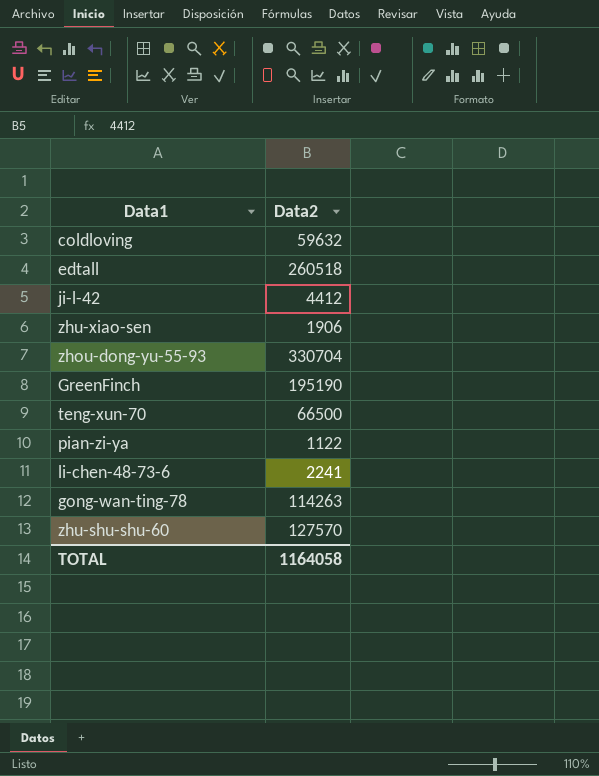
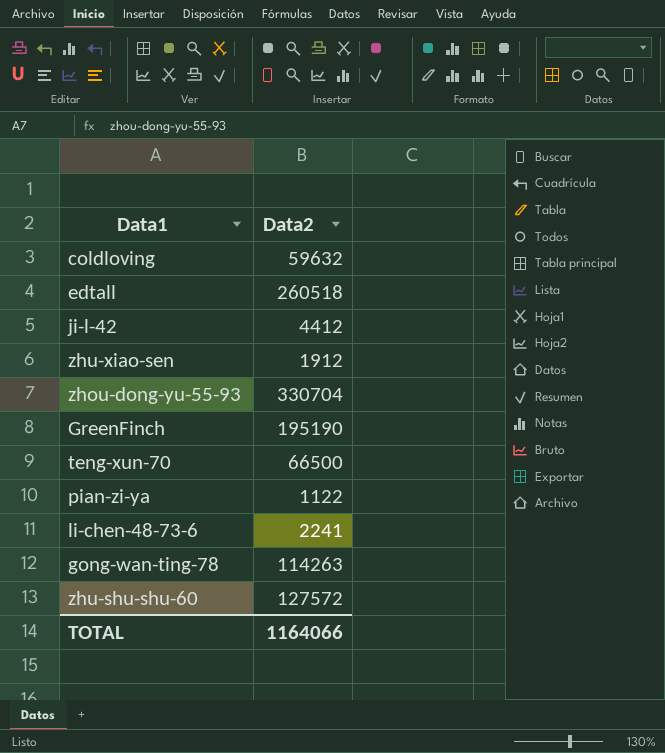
zhu-xiao-sen | Data2: 1906 -> 1912
zhu-shu-shu-60 | Data2: 127570 -> 127572
TOTAL | Data2: 1164058 -> 1164066

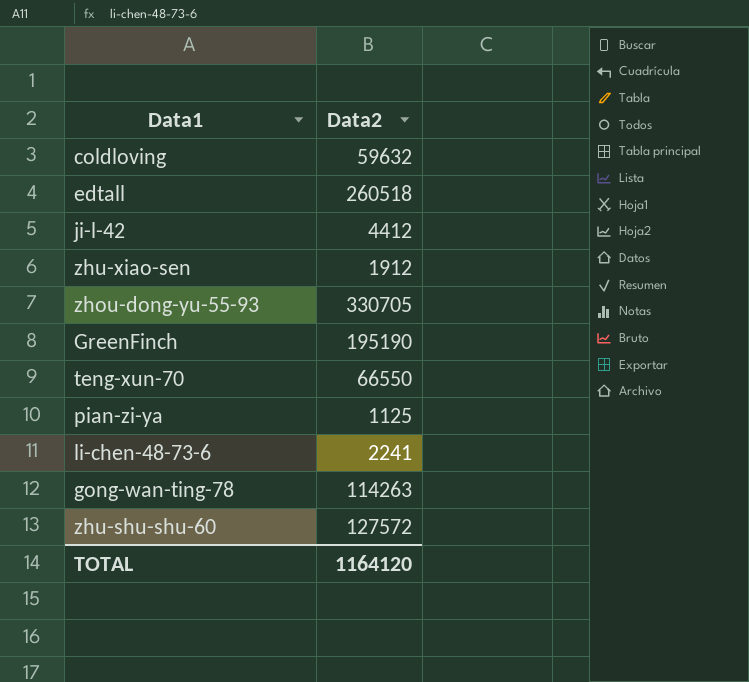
zhou-dong-yu-55-93 | Data2: 330704 -> 330705
teng-xun-70 | Data2: 66500 -> 66550
pian-zi-ya | Data2: 1122 -> 1125
TOTAL | Data2: 1164066 -> 1164120

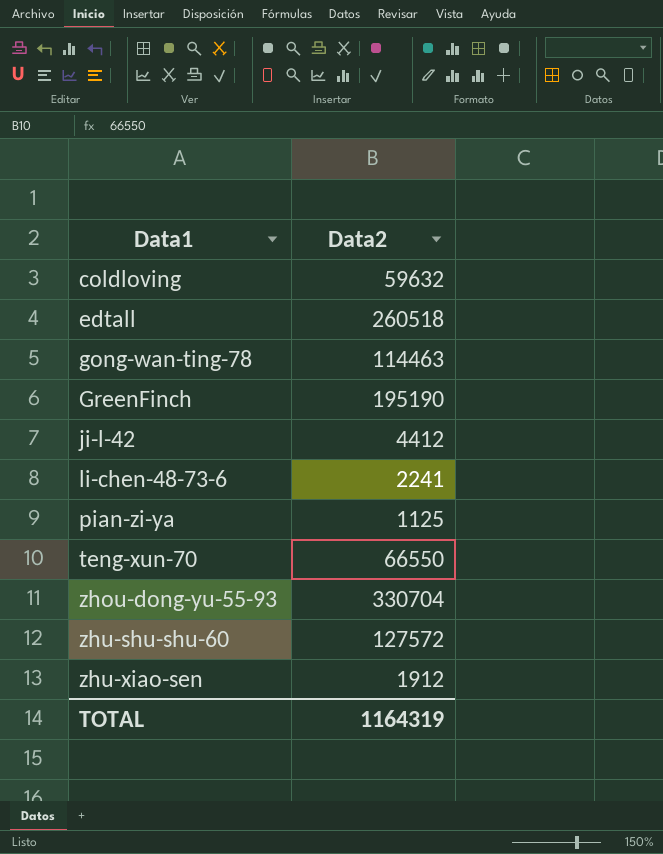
row order: none -> Data1 ascending
gong-wan-ting-78 | Data2: 114263 -> 114463
zhou-dong-yu-55-93 | Data2: 330705 -> 330704
TOTAL | Data2: 1164120 -> 1164319

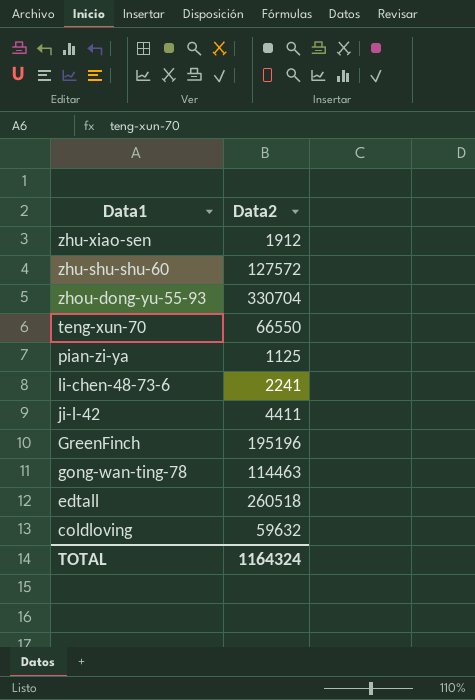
row order: Data1 ascending -> Data1 descending
ji-l-42 | Data2: 4412 -> 4411
GreenFinch | Data2: 195190 -> 195196
TOTAL | Data2: 1164319 -> 1164324

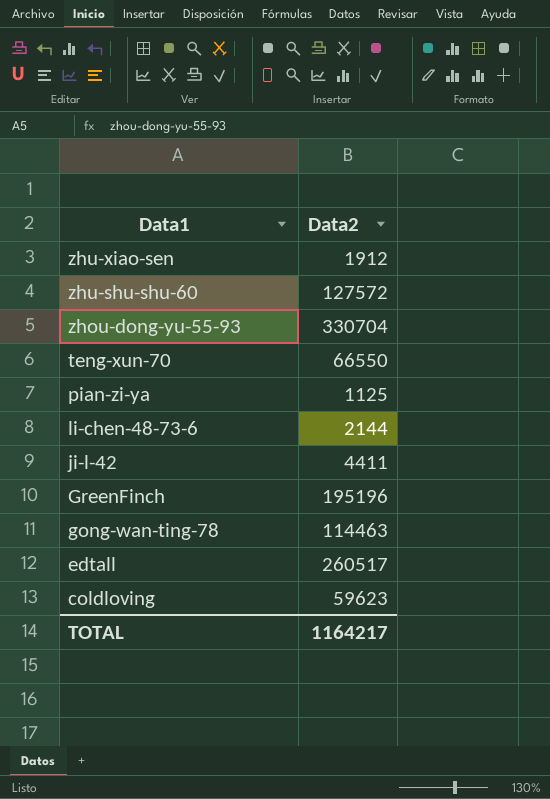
li-chen-48-73-6 | Data2: 2241 -> 2144
edtall | Data2: 260518 -> 260517
coldloving | Data2: 59632 -> 59623
TOTAL | Data2: 1164324 -> 1164217

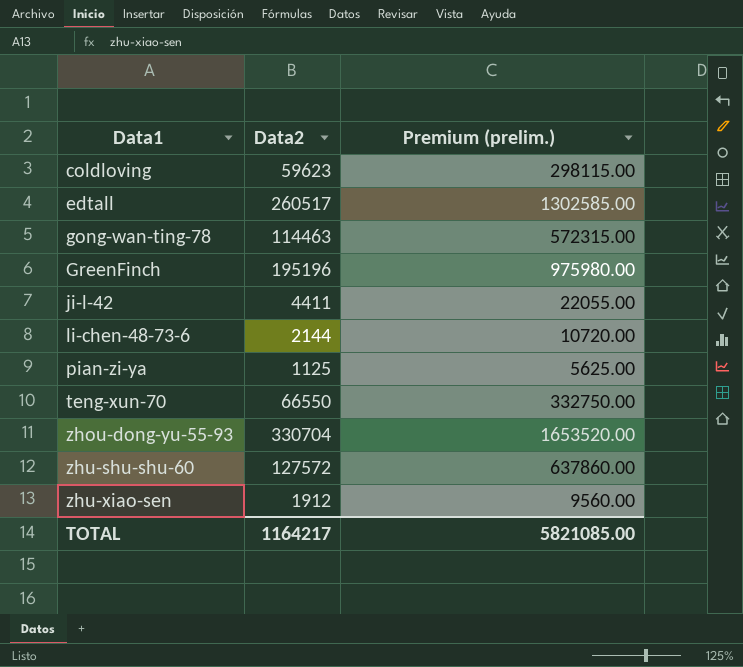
row order: Data1 descending -> Data1 ascending
column Premium (prelim.) | formula: none -> [Data2] * 5

